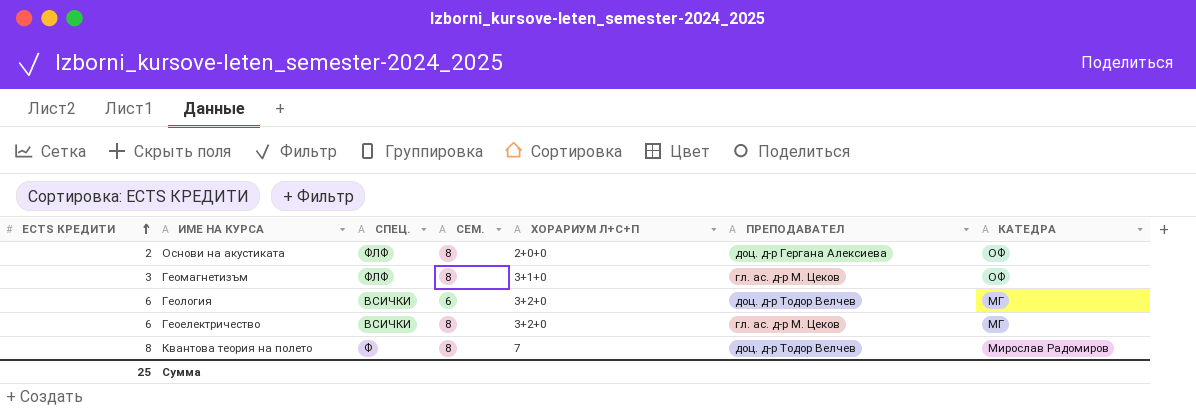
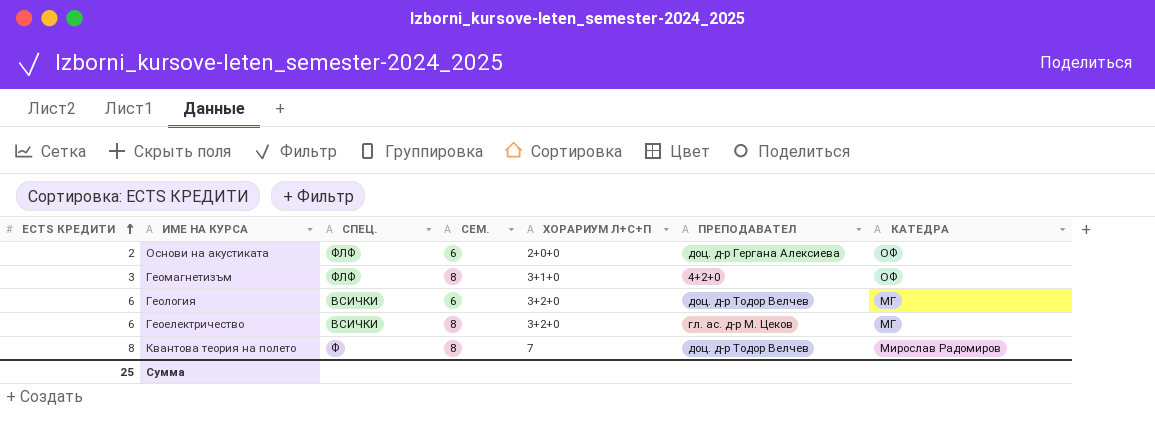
Основи на акустиката | СЕМ.: 8 -> 6
Геомагнетизъм | ПРЕПОДАВАТЕЛ: гл. ас. д-р М. Цеков -> 4+2+0

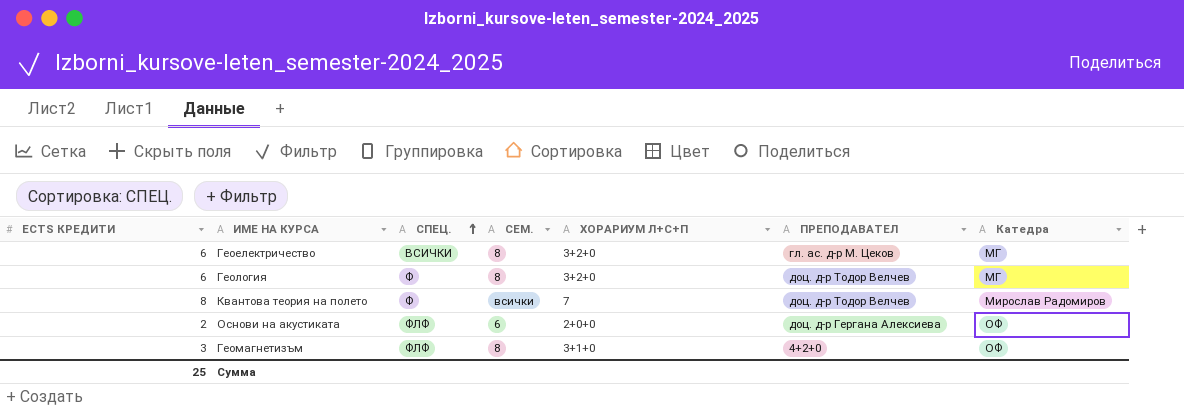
row order: ECTS КРЕДИТИ ascending -> СПЕЦ. ascending
column name: КАТЕДРА -> Катедра
Геология | СПЕЦ.: ВСИЧКИ -> Ф
Геология | СЕМ.: 6 -> 8
Квантова теория на полето | СЕМ.: 8 -> всички

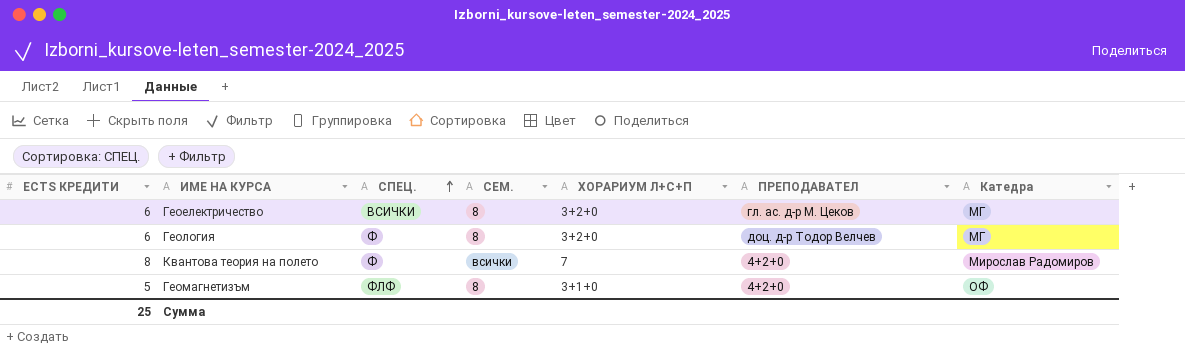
row Основи на акустиката: 2 | ФЛФ | 6 | 2+0+0 | доц. д-р Гергана Алексиева | ОФ -> none
Квантова теория на полето | ПРЕПОДАВАТЕЛ: доц. д-р Тодор Велчев -> 4+2+0
Геомагнетизъм | ECTS КРЕДИТИ: 3 -> 5

